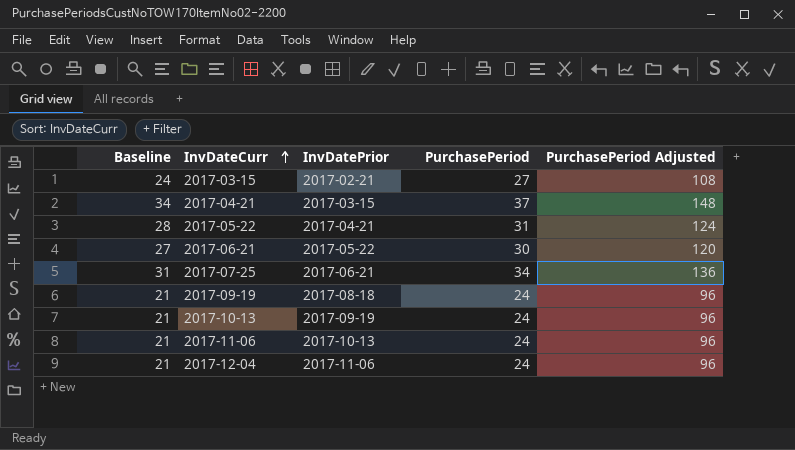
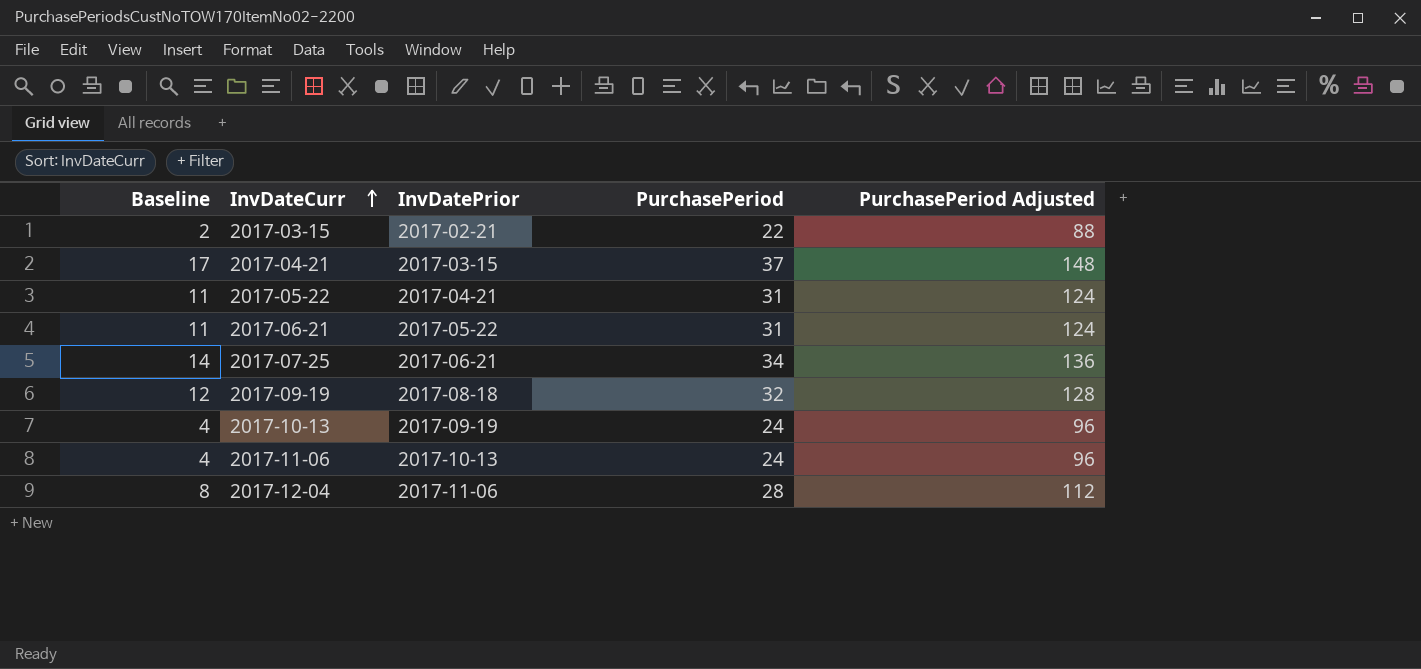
column Baseline | formula: [PurchasePeriod] - 3 -> [PurchasePeriod] - 20
2017-03-15 | PurchasePeriod: 27 -> 22
2017-03-15 | PurchasePeriod Adjusted: 108 -> 88
2017-06-21 | PurchasePeriod: 30 -> 31
2017-06-21 | PurchasePeriod Adjusted: 120 -> 124
2017-09-19 | PurchasePeriod: 24 -> 32
2017-09-19 | PurchasePeriod Adjusted: 96 -> 128
2017-12-04 | PurchasePeriod: 24 -> 28
2017-12-04 | PurchasePeriod Adjusted: 96 -> 112

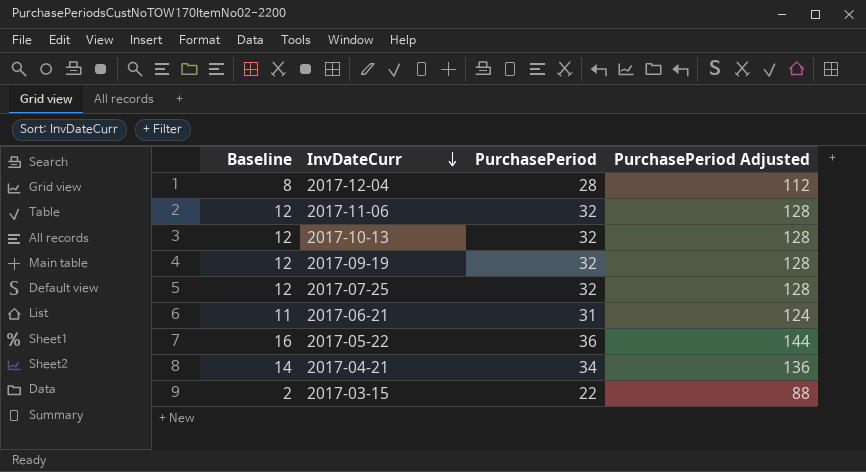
row order: InvDateCurr ascending -> InvDateCurr descending
column InvDatePrior | position: 3 -> none
2017-11-06 | Baseline: 4 -> 12
2017-11-06 | PurchasePeriod: 24 -> 32
2017-11-06 | PurchasePeriod Adjusted: 96 -> 128
2017-10-13 | Baseline: 4 -> 12
2017-10-13 | PurchasePeriod: 24 -> 32
2017-10-13 | PurchasePeriod Adjusted: 96 -> 128
2017-07-25 | Baseline: 14 -> 12
2017-07-25 | PurchasePeriod: 34 -> 32
2017-07-25 | PurchasePeriod Adjusted: 136 -> 128
2017-05-22 | Baseline: 11 -> 16
2017-05-22 | PurchasePeriod: 31 -> 36
2017-05-22 | PurchasePeriod Adjusted: 124 -> 144
2017-04-21 | Baseline: 17 -> 14
2017-04-21 | PurchasePeriod: 37 -> 34
2017-04-21 | PurchasePeriod Adjusted: 148 -> 136

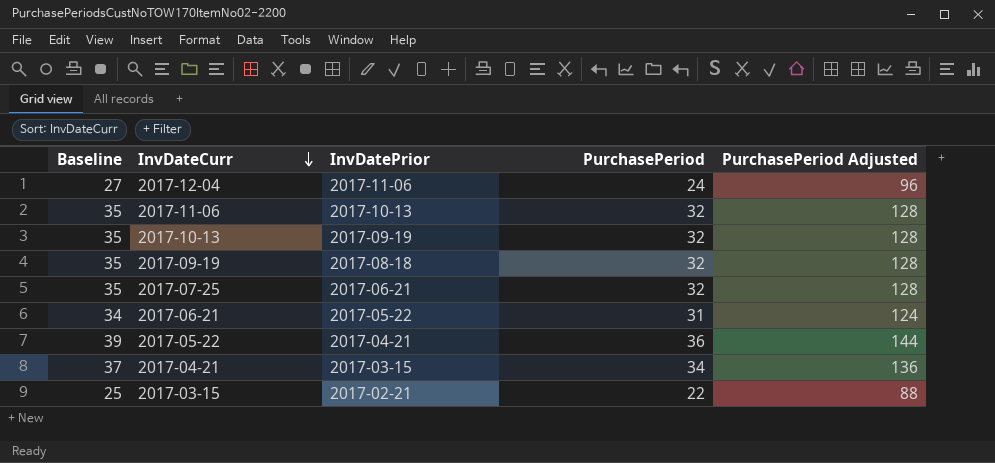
column Baseline | formula: [PurchasePeriod] - 20 -> [PurchasePeriod] + 3
column InvDatePrior | position: none -> 3
2017-12-04 | PurchasePeriod: 28 -> 24
2017-12-04 | PurchasePeriod Adjusted: 112 -> 96

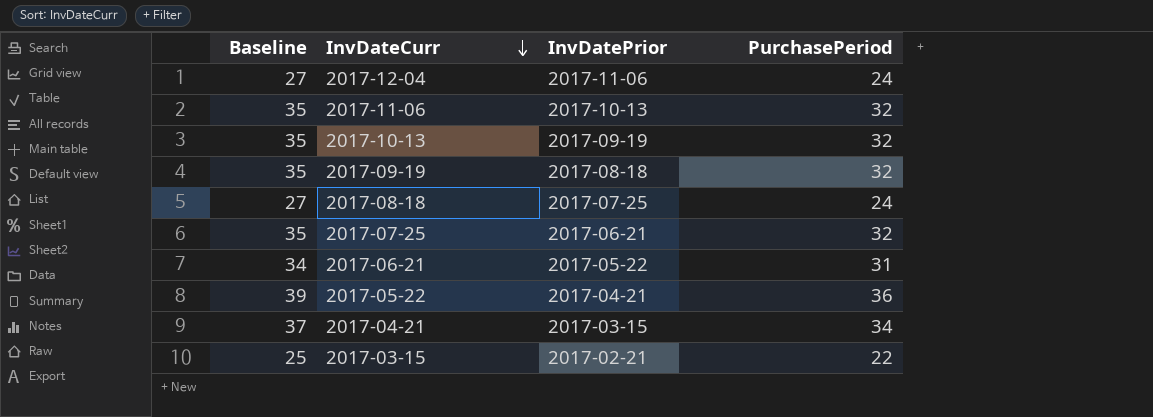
column PurchasePeriod Adjusted | formula: [PurchasePeriod] * 4 -> none
row 2017-08-18: none -> 27 | 2017-07-25 | 24

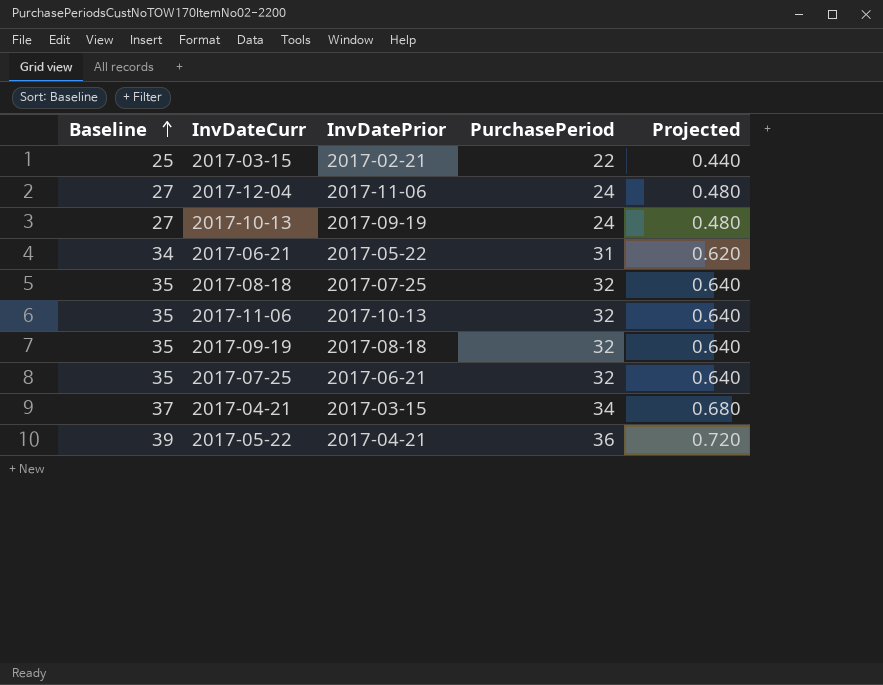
row order: InvDateCurr descending -> Baseline ascending
column Projected | formula: none -> [PurchasePeriod] * 0.02
2017-10-13 | Baseline: 35 -> 27
2017-10-13 | PurchasePeriod: 32 -> 24
2017-08-18 | Baseline: 27 -> 35
2017-08-18 | PurchasePeriod: 24 -> 32

